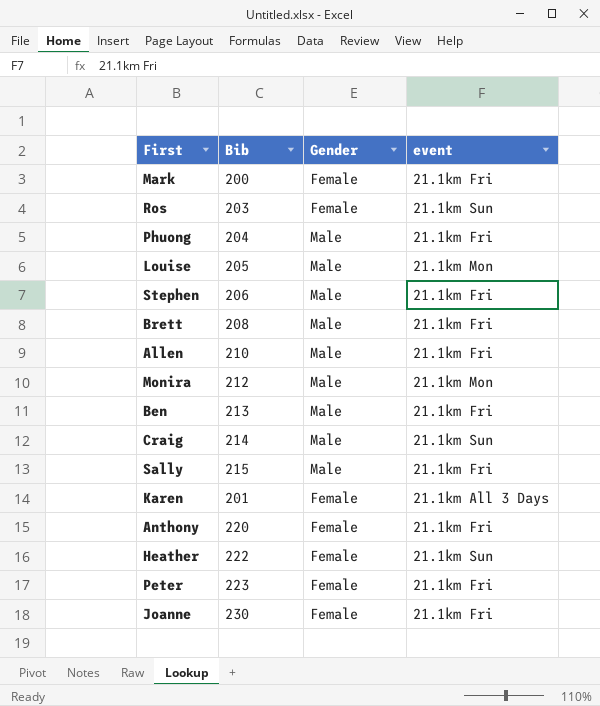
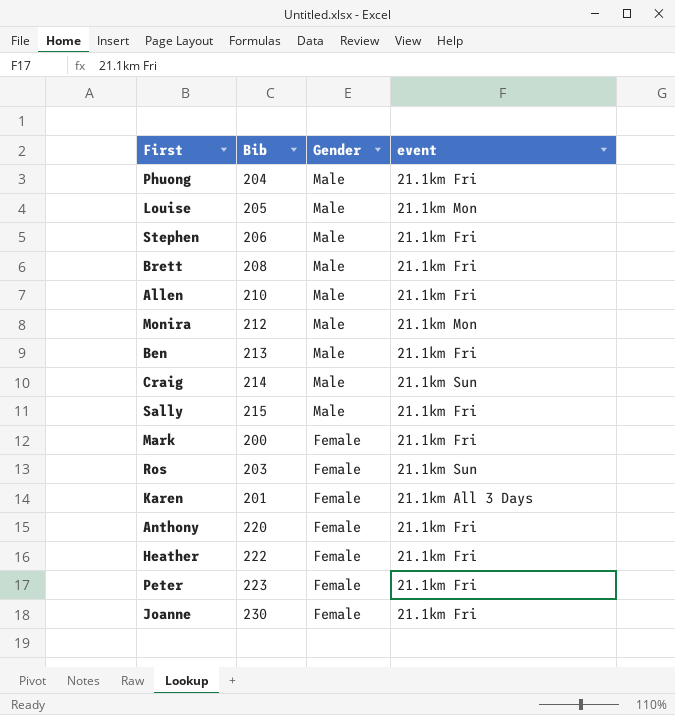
row order: none -> Gender descending
Heather | event: 21.1km Sun -> 21.1km Fri

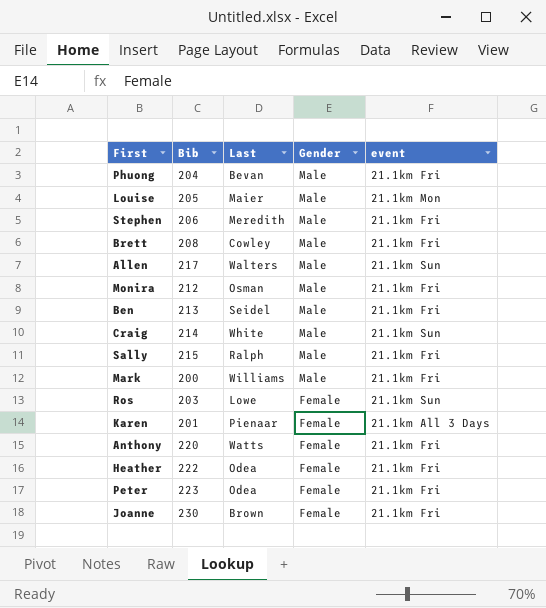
column Last | position: none -> 3
Allen | Bib: 210 -> 217
Allen | event: 21.1km Fri -> 21.1km Sun
Monira | event: 21.1km Mon -> 21.1km Fri
Mark | Gender: Female -> Male

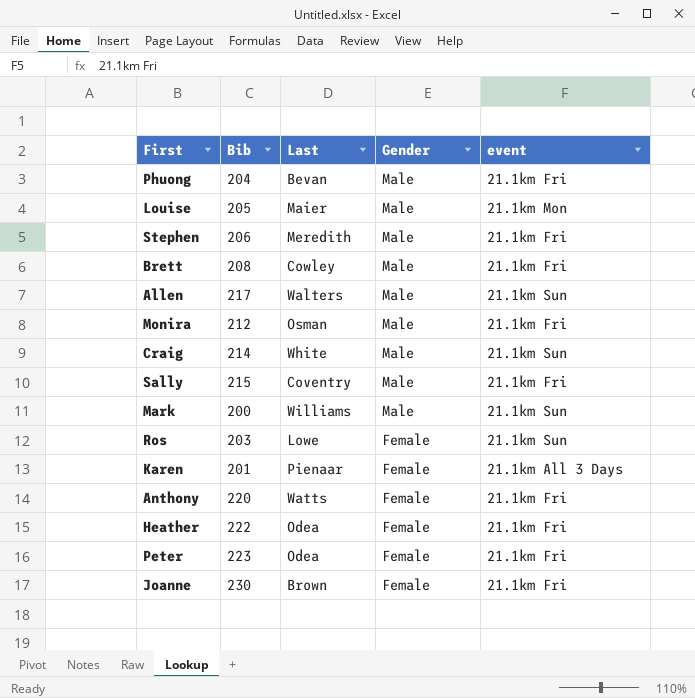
row Ben: 213 | Seidel | Male | 21.1km Fri -> none
Sally | Last: Ralph -> Coventry
Mark | event: 21.1km Fri -> 21.1km Sun

